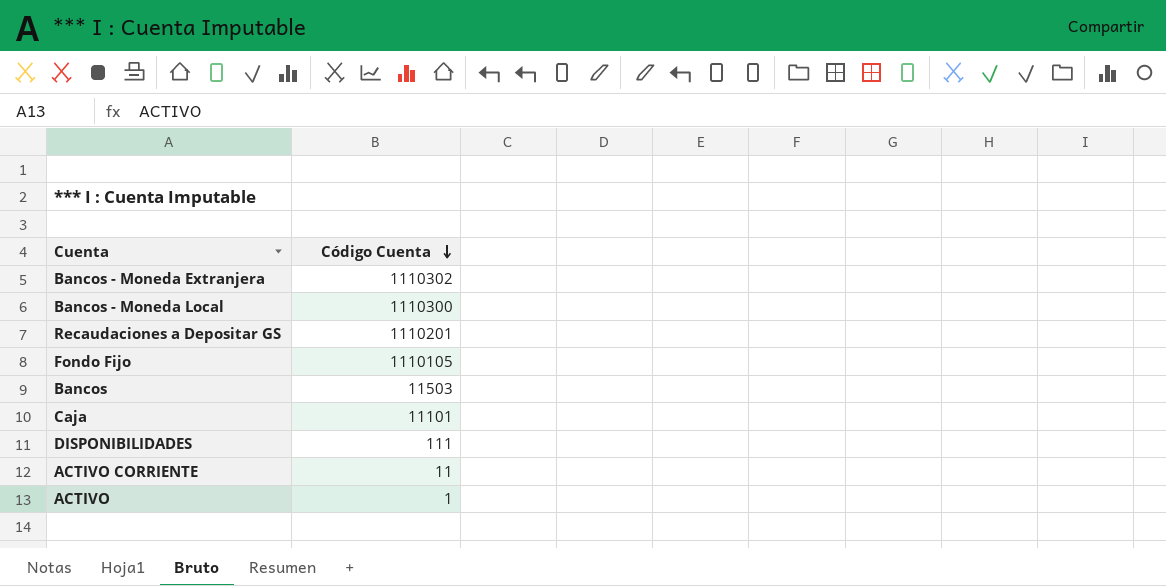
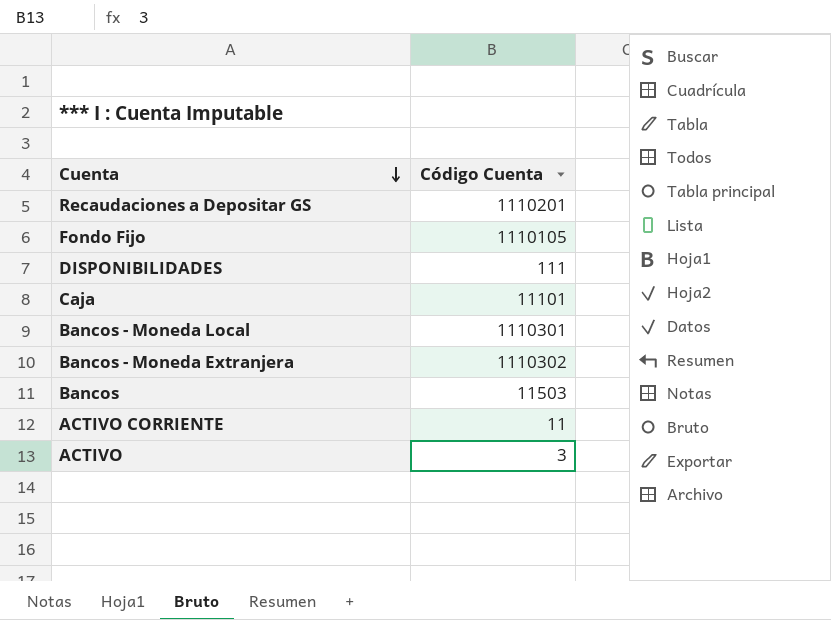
row order: Código Cuenta descending -> Cuenta descending
Bancos - Moneda Local | Código Cuenta: 1110300 -> 1110301
ACTIVO | Código Cuenta: 1 -> 3

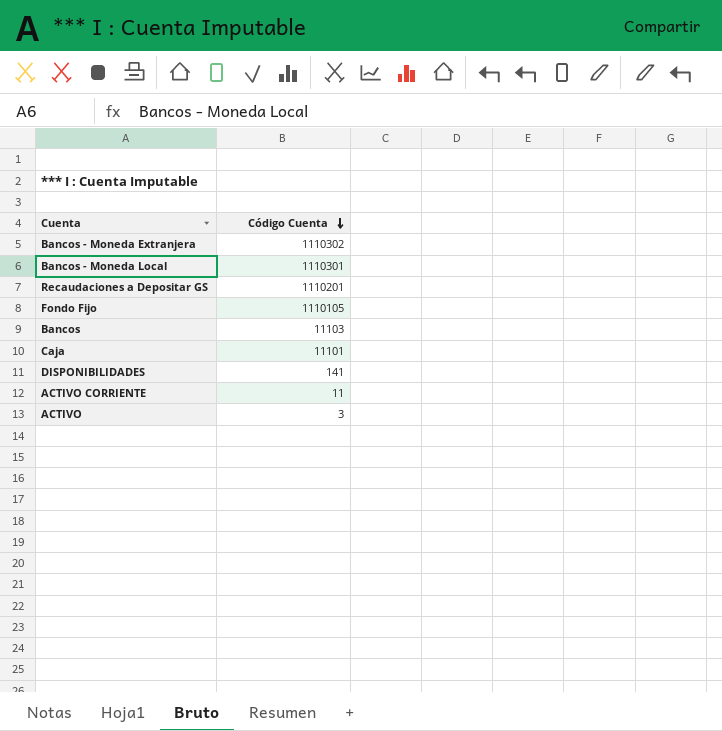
row order: Cuenta descending -> Código Cuenta descending
Bancos | Código Cuenta: 11503 -> 11103
DISPONIBILIDADES | Código Cuenta: 111 -> 141

